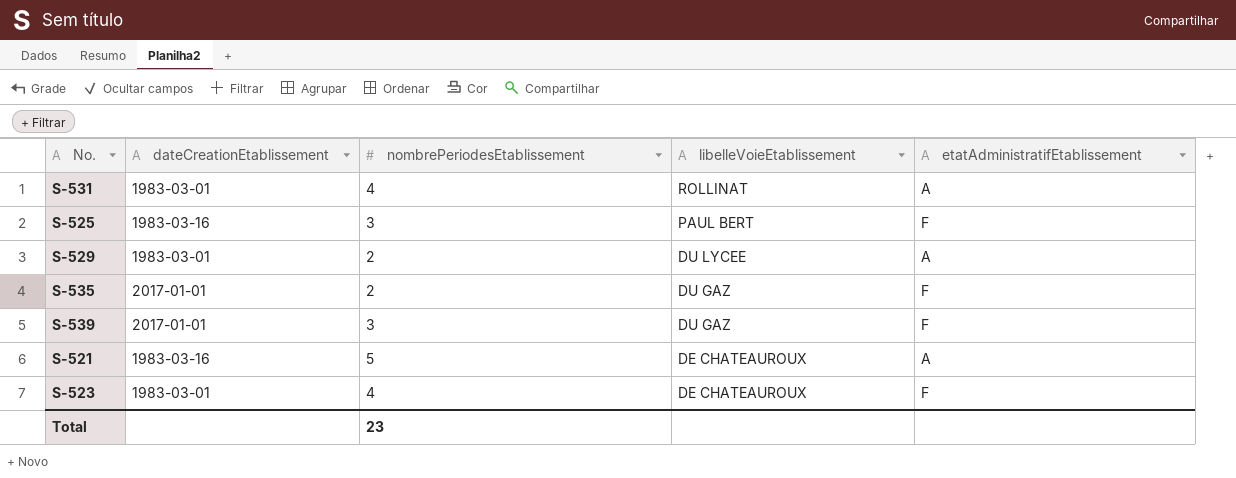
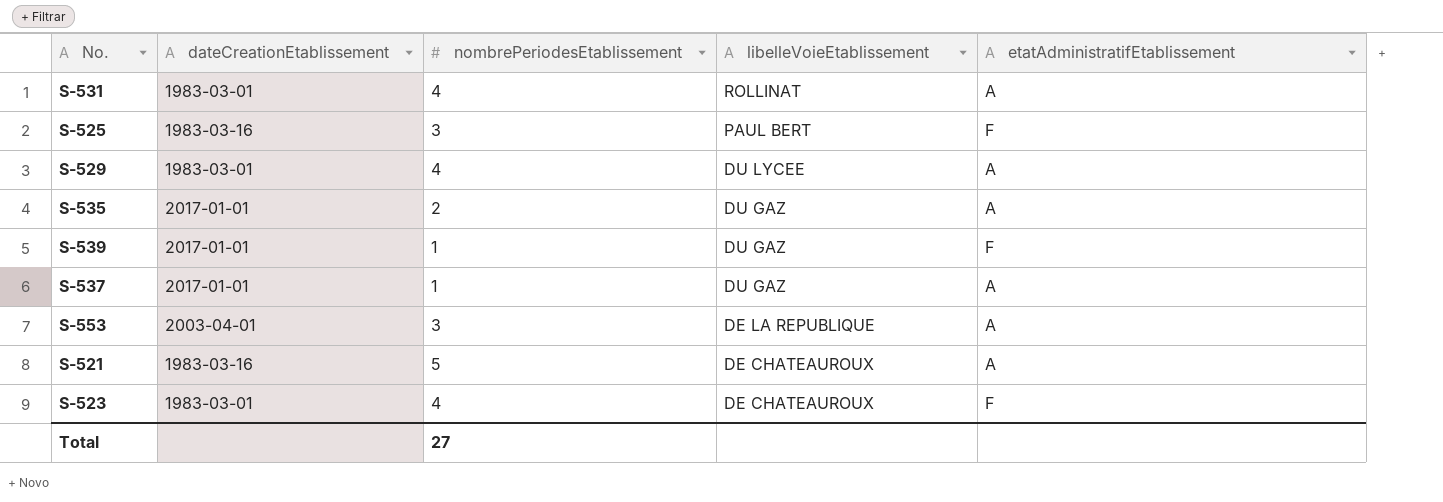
S-529 | nombrePeriodesEtablissement: 2 -> 4
S-535 | etatAdministratifEtablissement: F -> A
S-539 | nombrePeriodesEtablissement: 3 -> 1
row S-537: none -> 2017-01-01 | 1 | DU GAZ | A
row S-553: none -> 2003-04-01 | 3 | DE LA REPUBLIQUE | A
Total | nombrePeriodesEtablissement: 23 -> 27

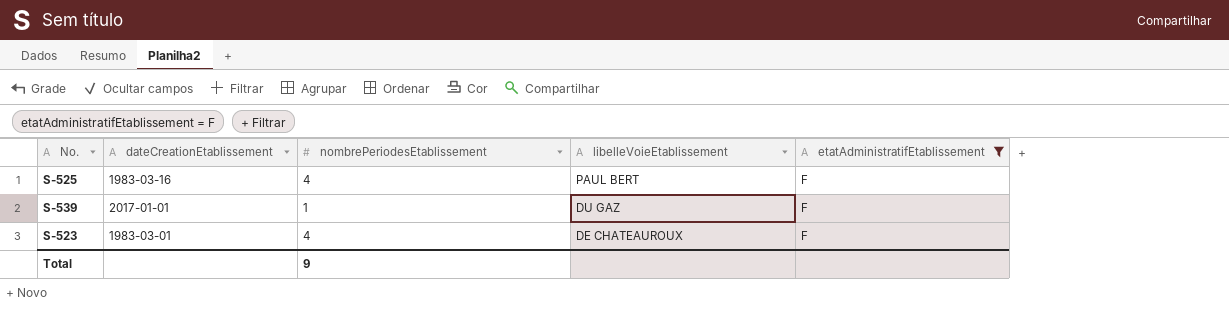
filter: none -> etatAdministratifEtablissement = F
S-525 | nombrePeriodesEtablissement: 3 -> 4
Total | nombrePeriodesEtablissement: 27 -> 9

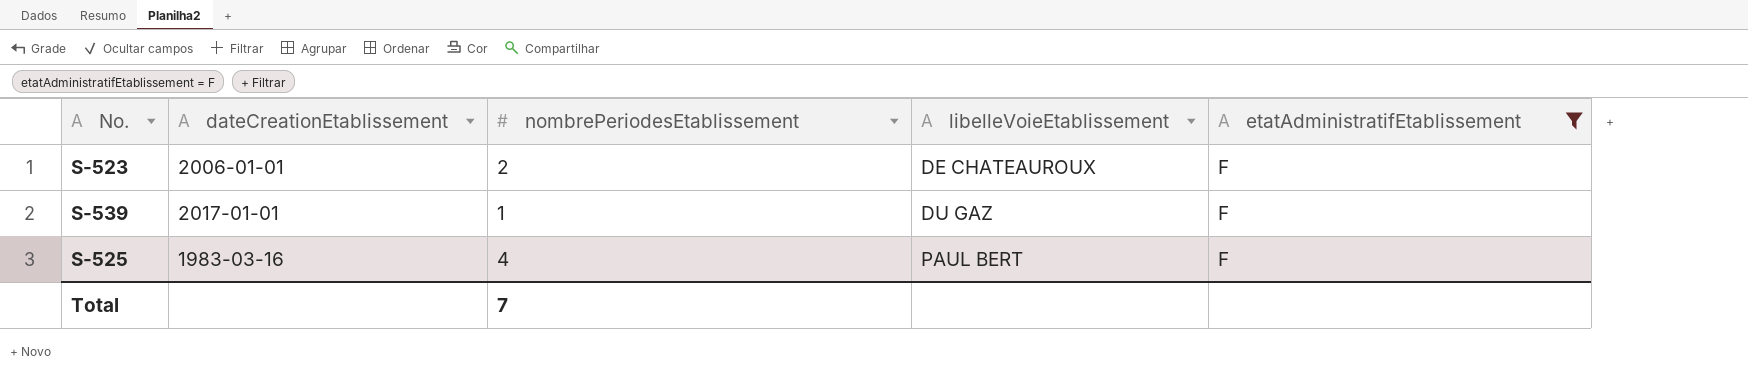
row order: libelleVoieEtablissement descending -> libelleVoieEtablissement ascending
S-523 | dateCreationEtablissement: 1983-03-01 -> 2006-01-01
S-523 | nombrePeriodesEtablissement: 4 -> 2
Total | nombrePeriodesEtablissement: 9 -> 7

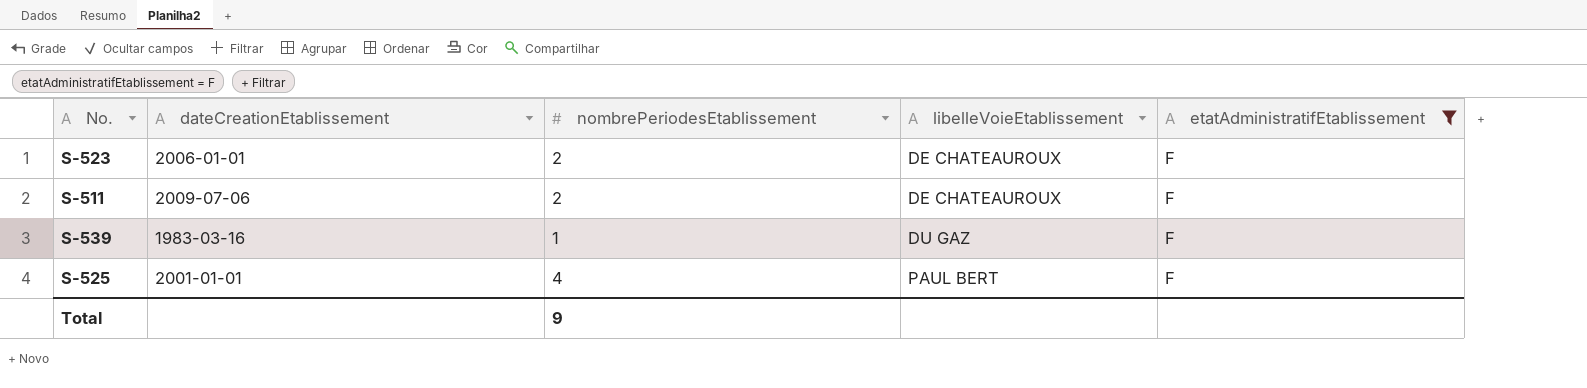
row S-511: none -> 2009-07-06 | 2 | DE CHATEAUROUX | F
S-539 | dateCreationEtablissement: 2017-01-01 -> 1983-03-16
S-525 | dateCreationEtablissement: 1983-03-16 -> 2001-01-01
Total | nombrePeriodesEtablissement: 7 -> 9

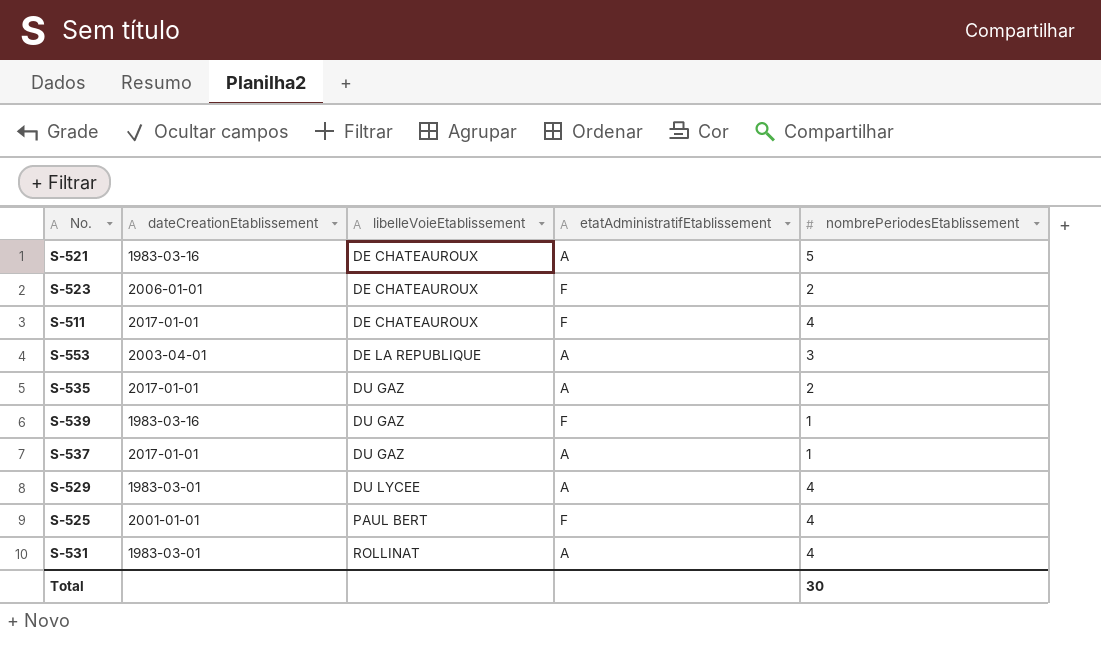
filter: etatAdministratifEtablissement = F -> none
column nombrePeriodesEtablissement | position: 3 -> 5
S-511 | dateCreationEtablissement: 2009-07-06 -> 2017-01-01
S-511 | nombrePeriodesEtablissement: 2 -> 4
Total | nombrePeriodesEtablissement: 9 -> 30

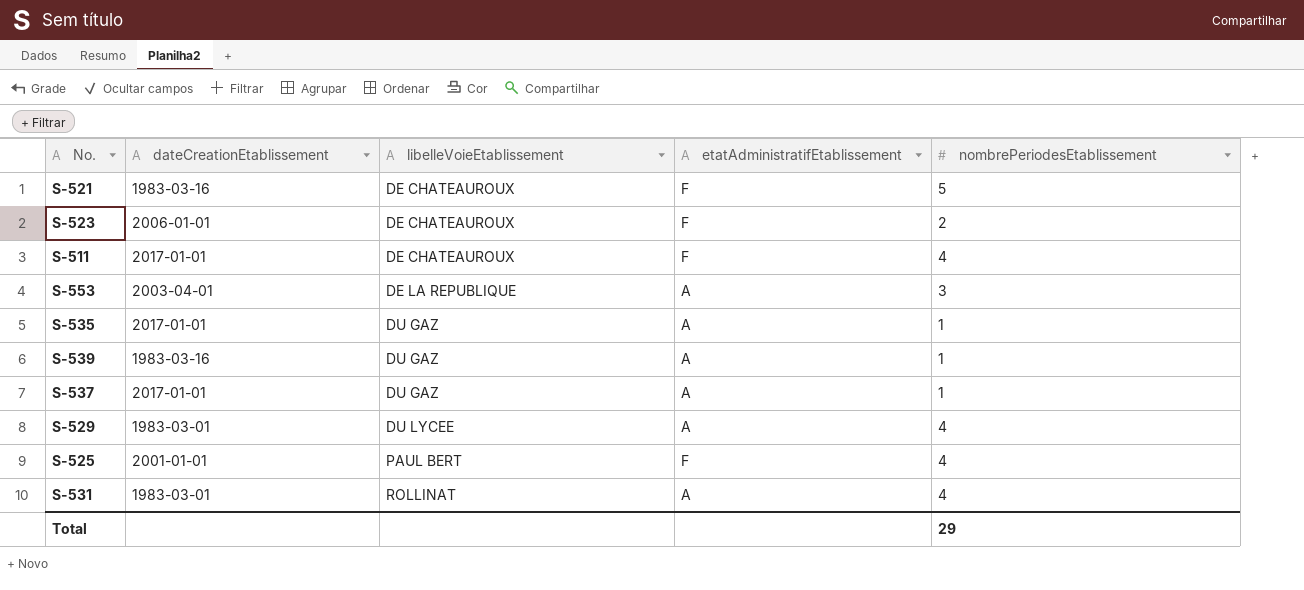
S-521 | etatAdministratifEtablissement: A -> F
S-535 | nombrePeriodesEtablissement: 2 -> 1
S-539 | etatAdministratifEtablissement: F -> A
Total | nombrePeriodesEtablissement: 30 -> 29

